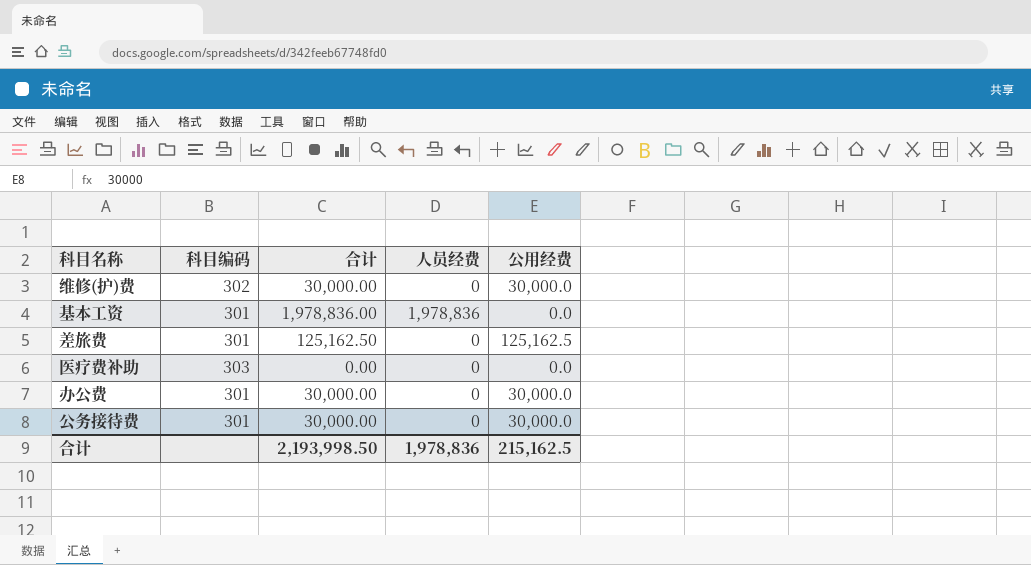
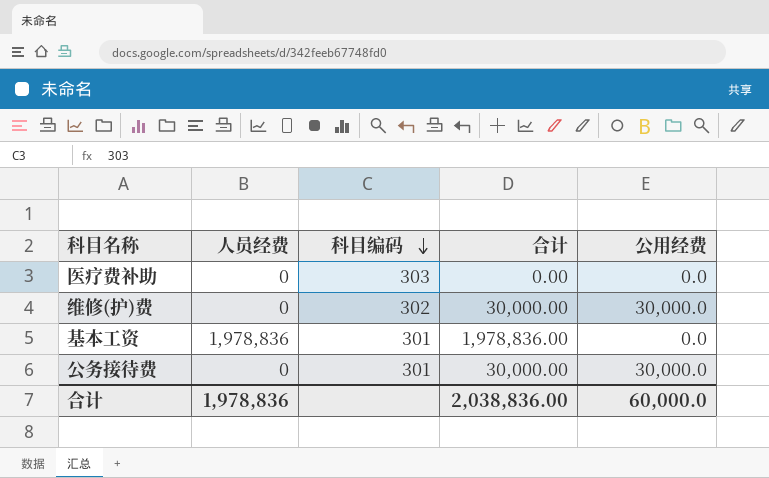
row order: none -> 科目编码 descending
column 人员经费 | position: 4 -> 2
row 差旅费: 301 | 125,162.50 | 0 | 125,162.5 -> none
row 办公费: 301 | 30,000.00 | 0 | 30,000.0 -> none
合计 | 合计: 2,193,998.50 -> 2,038,836.00
合计 | 公用经费: 215,162.5 -> 60,000.0

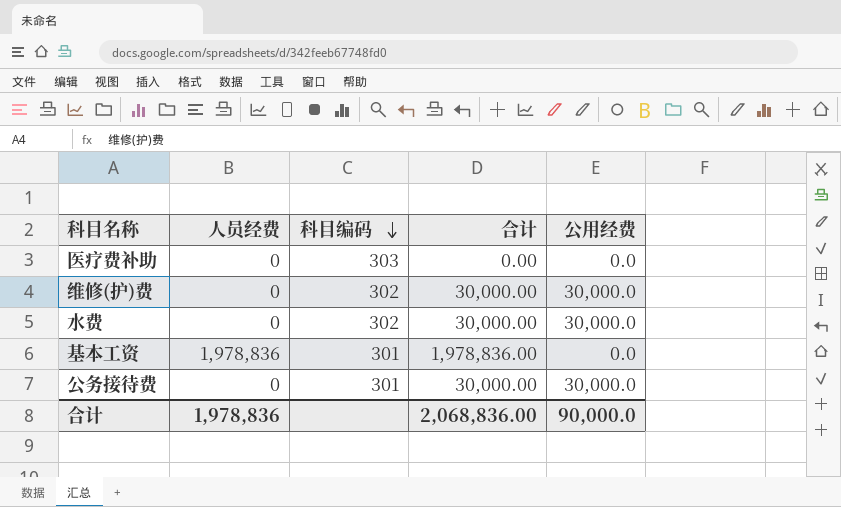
row 水费: none -> 0 | 302 | 30,000.00 | 30,000.0
合计 | 合计: 2,038,836.00 -> 2,068,836.00
合计 | 公用经费: 60,000.0 -> 90,000.0

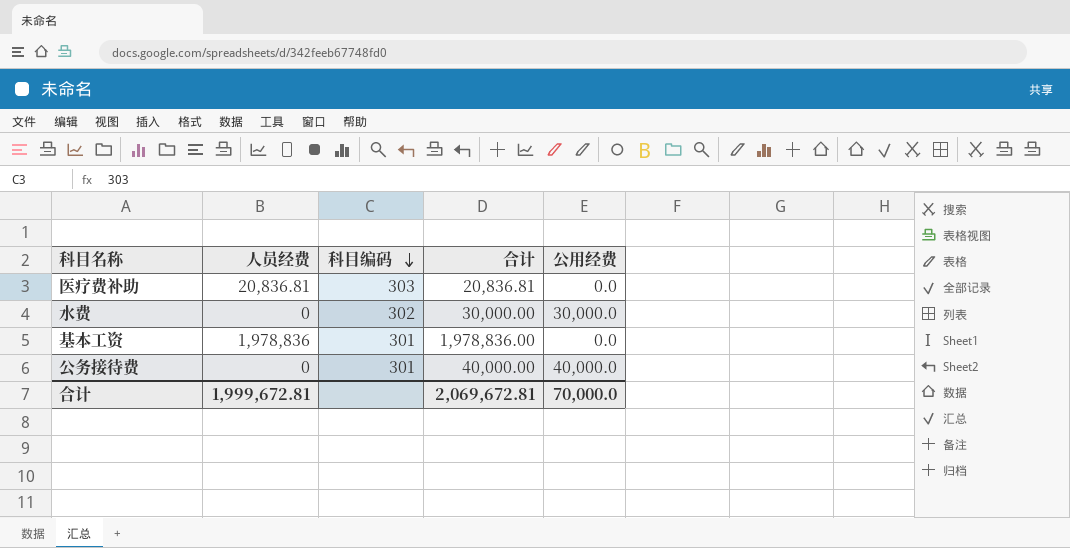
row 维修(护)费: 0 | 302 | 30,000.00 | 30,000.0 -> none
医疗费补助 | 人员经费: 0 -> 20,836.81
医疗费补助 | 合计: 0.00 -> 20,836.81
公务接待费 | 合计: 30,000.00 -> 40,000.00
公务接待费 | 公用经费: 30,000.0 -> 40,000.0
合计 | 人员经费: 1,978,836 -> 1,999,672.81
合计 | 合计: 2,068,836.00 -> 2,069,672.81
合计 | 公用经费: 90,000.0 -> 70,000.0

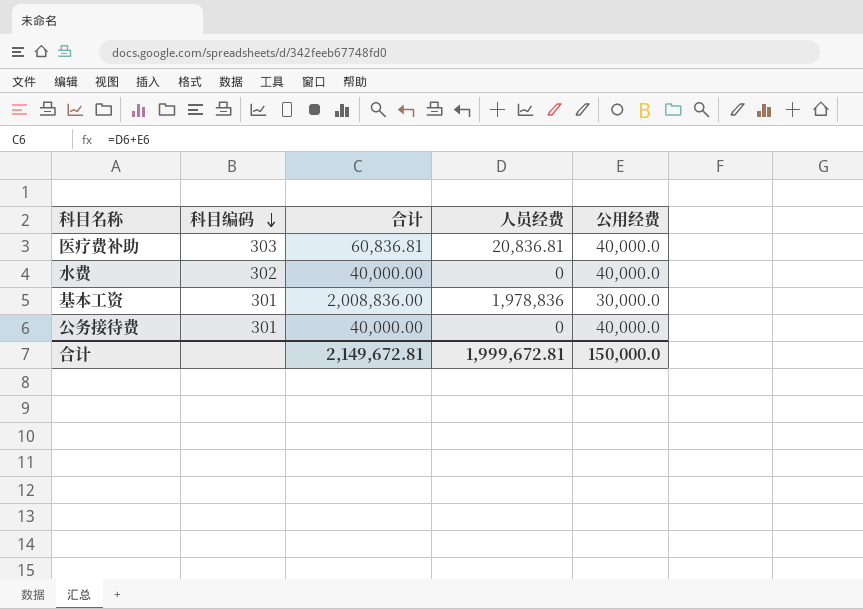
column 人员经费 | position: 2 -> 4
医疗费补助 | 合计: 20,836.81 -> 60,836.81
医疗费补助 | 公用经费: 0.0 -> 40,000.0
水费 | 合计: 30,000.00 -> 40,000.00
水费 | 公用经费: 30,000.0 -> 40,000.0
基本工资 | 合计: 1,978,836.00 -> 2,008,836.00
基本工资 | 公用经费: 0.0 -> 30,000.0
合计 | 合计: 2,069,672.81 -> 2,149,672.81
合计 | 公用经费: 70,000.0 -> 150,000.0

